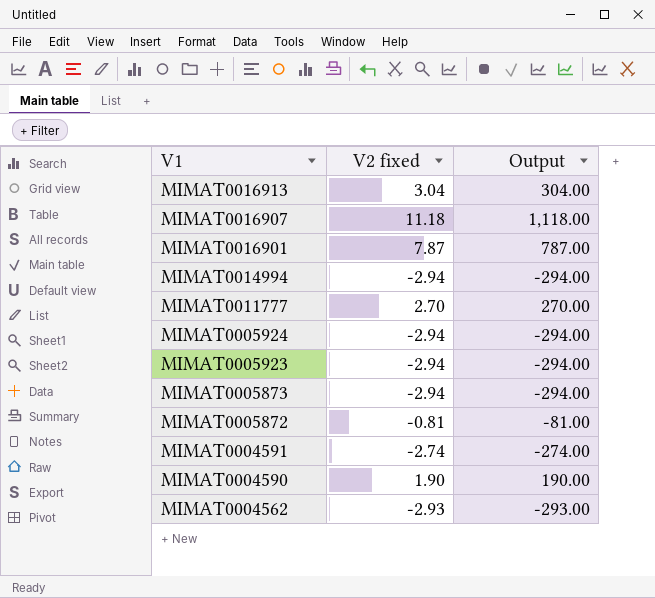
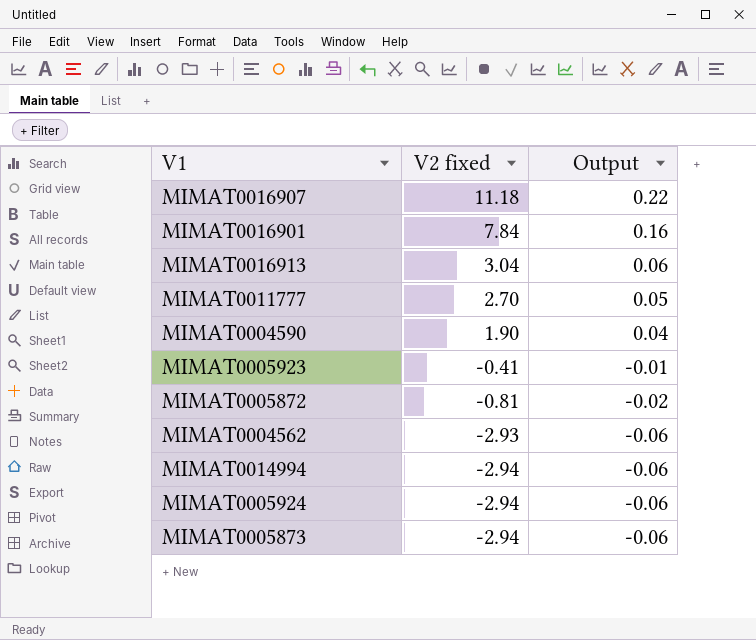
row order: V1 descending -> V2 fixed descending
column Output | formula: [V2 fixed] * 100 -> [V2 fixed] * 0.02
row MIMAT0004591: -2.74 | -274.00 -> none
MIMAT0016901 | V2 fixed: 7.87 -> 7.84
MIMAT0005923 | V2 fixed: -2.94 -> -0.41

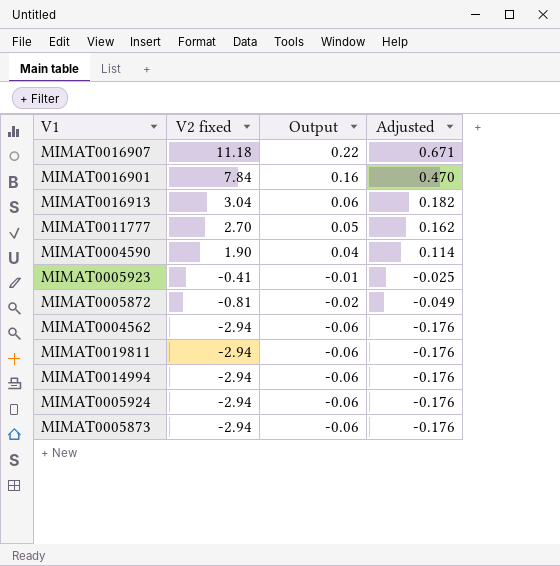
column Adjusted | formula: none -> [V2 fixed] * 0.06
MIMAT0004562 | V2 fixed: -2.93 -> -2.94
row MIMAT0019811: none -> -2.94 | -0.06 | -0.176

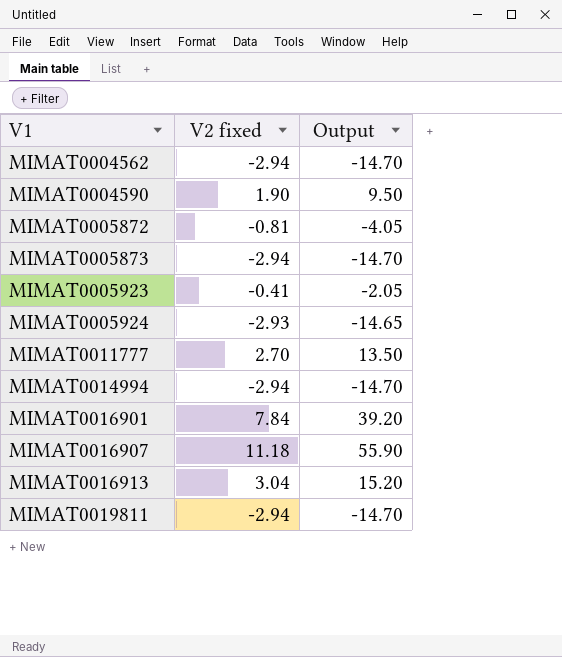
row order: V2 fixed descending -> V1 ascending
column Adjusted | formula: [V2 fixed] * 0.06 -> none
column Output | formula: [V2 fixed] * 0.02 -> [V2 fixed] * 5
MIMAT0005924 | V2 fixed: -2.94 -> -2.93

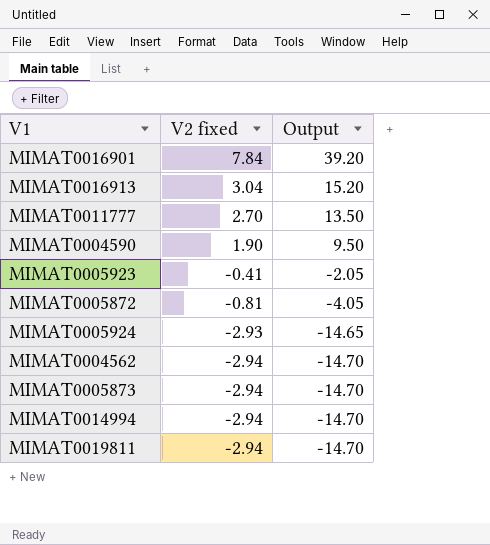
row order: V1 ascending -> V2 fixed descending
row MIMAT0016907: 11.18 | 55.90 -> none

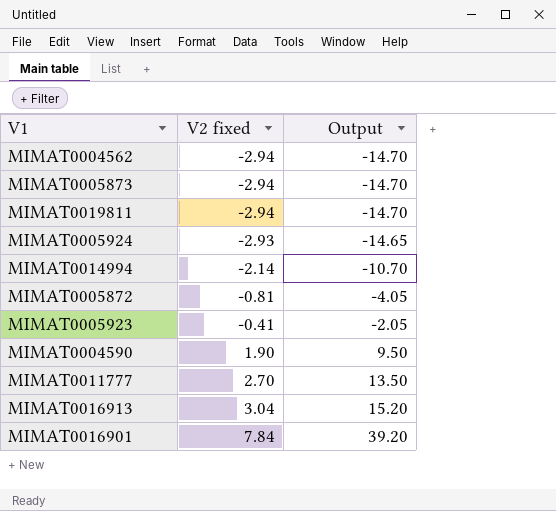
row order: V2 fixed descending -> V2 fixed ascending
MIMAT0014994 | V2 fixed: -2.94 -> -2.14
MIMAT0014994 | Output: -14.70 -> -10.70

